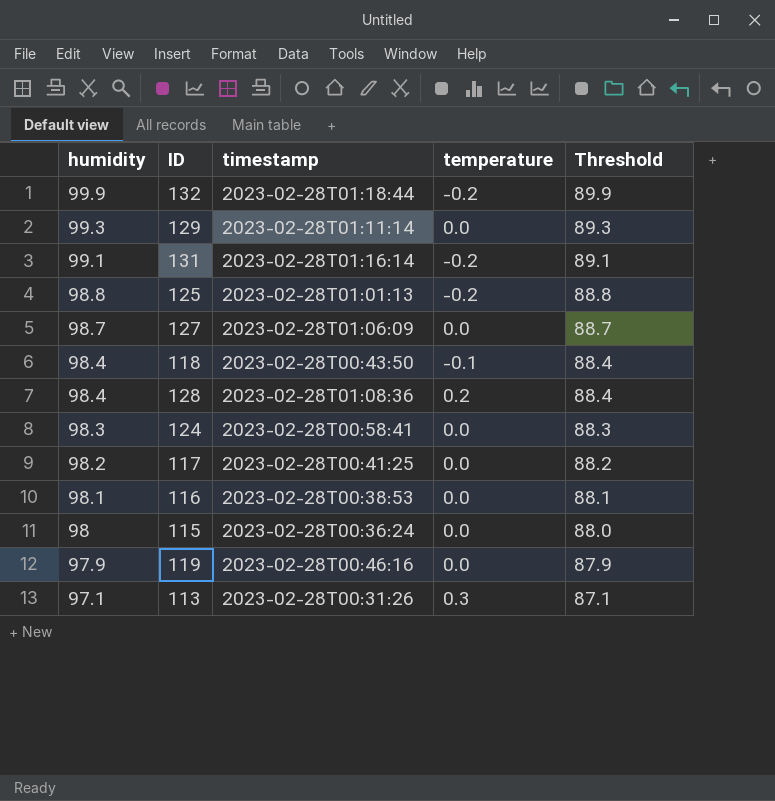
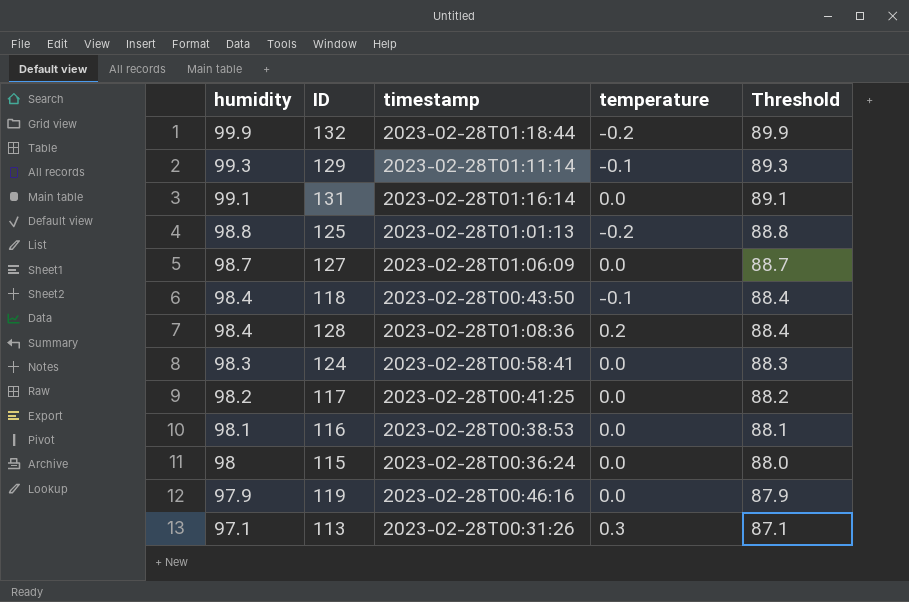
129 | temperature: 0.0 -> -0.1
131 | temperature: -0.2 -> 0.0

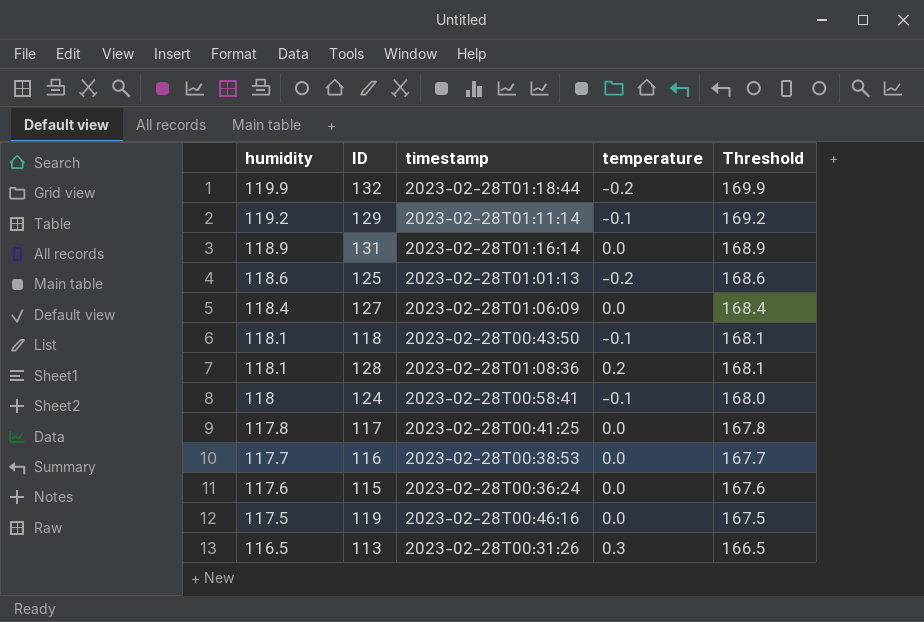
column Threshold | formula: [humidity] - 10 -> [humidity] + 50
132 | humidity: 99.9 -> 119.9
129 | humidity: 99.3 -> 119.2
131 | humidity: 99.1 -> 118.9
125 | humidity: 98.8 -> 118.6
127 | humidity: 98.7 -> 118.4
118 | humidity: 98.4 -> 118.1
128 | humidity: 98.4 -> 118.1
124 | humidity: 98.3 -> 118
124 | temperature: 0.0 -> -0.1
117 | humidity: 98.2 -> 117.8
116 | humidity: 98.1 -> 117.7
115 | humidity: 98 -> 117.6
119 | humidity: 97.9 -> 117.5
113 | humidity: 97.1 -> 116.5

